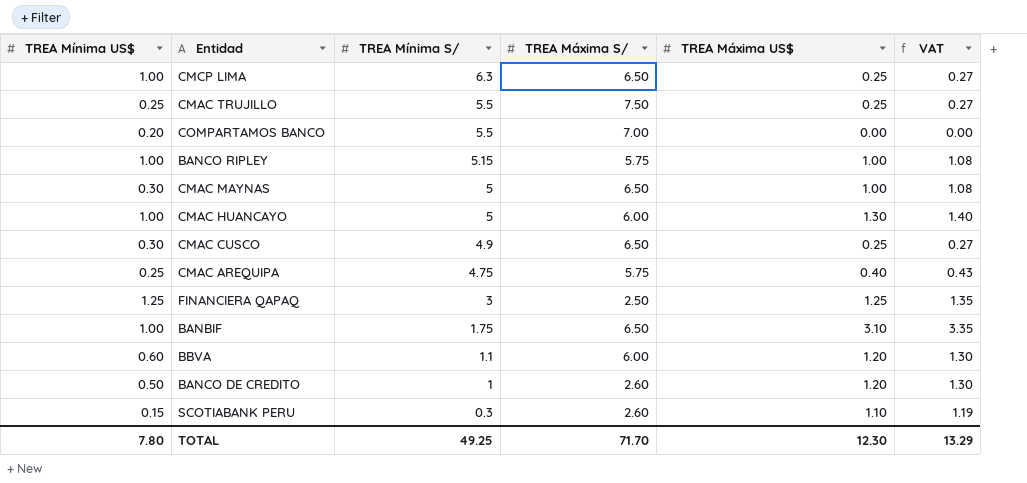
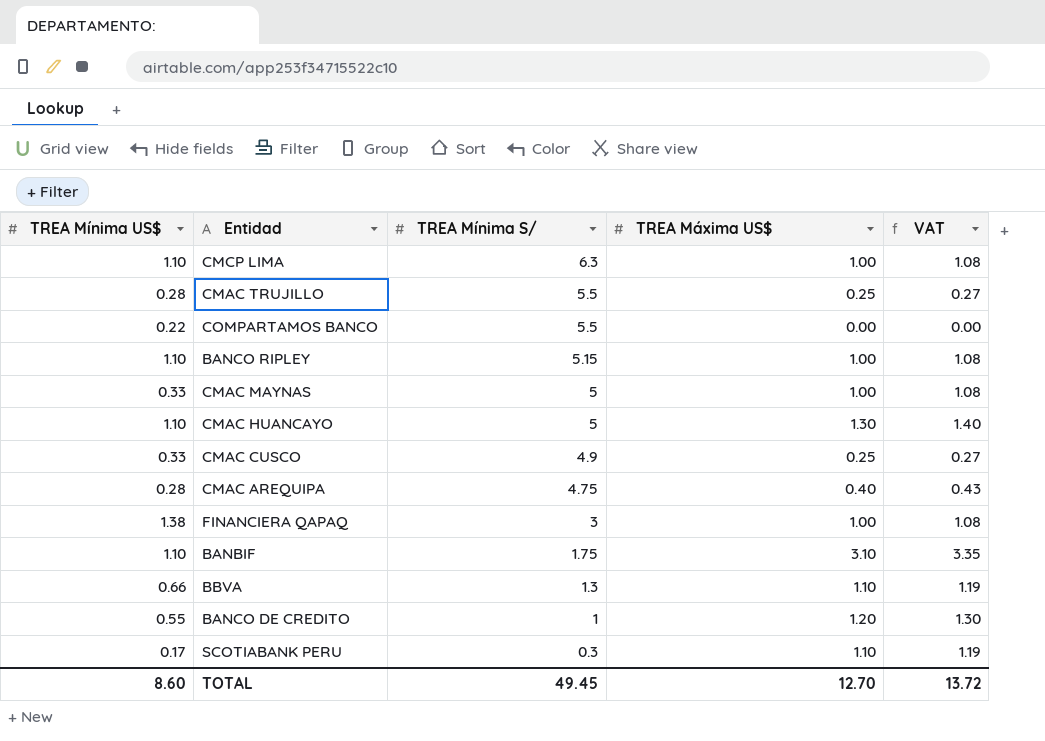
column TREA Máxima S/ | position: 4 -> none
CMCP LIMA | TREA Mínima US$: 1.00 -> 1.10
CMCP LIMA | TREA Máxima US$: 0.25 -> 1.00
CMCP LIMA | VAT: 0.27 -> 1.08
CMAC TRUJILLO | TREA Mínima US$: 0.25 -> 0.28
COMPARTAMOS BANCO | TREA Mínima US$: 0.20 -> 0.22
BANCO RIPLEY | TREA Mínima US$: 1.00 -> 1.10
CMAC MAYNAS | TREA Mínima US$: 0.30 -> 0.33
CMAC HUANCAYO | TREA Mínima US$: 1.00 -> 1.10
CMAC CUSCO | TREA Mínima US$: 0.30 -> 0.33
CMAC AREQUIPA | TREA Mínima US$: 0.25 -> 0.28
FINANCIERA QAPAQ | TREA Mínima US$: 1.25 -> 1.38
FINANCIERA QAPAQ | TREA Máxima US$: 1.25 -> 1.00
FINANCIERA QAPAQ | VAT: 1.35 -> 1.08
BANBIF | TREA Mínima US$: 1.00 -> 1.10
BBVA | TREA Mínima US$: 0.60 -> 0.66
BBVA | TREA Mínima S/: 1.1 -> 1.3
BBVA | TREA Máxima US$: 1.20 -> 1.10
BBVA | VAT: 1.30 -> 1.19
BANCO DE CREDITO | TREA Mínima US$: 0.50 -> 0.55
SCOTIABANK PERU | TREA Mínima US$: 0.15 -> 0.17
TOTAL | TREA Mínima US$: 7.80 -> 8.60
TOTAL | TREA Mínima S/: 49.25 -> 49.45
TOTAL | TREA Máxima US$: 12.30 -> 12.70
TOTAL | VAT: 13.29 -> 13.72

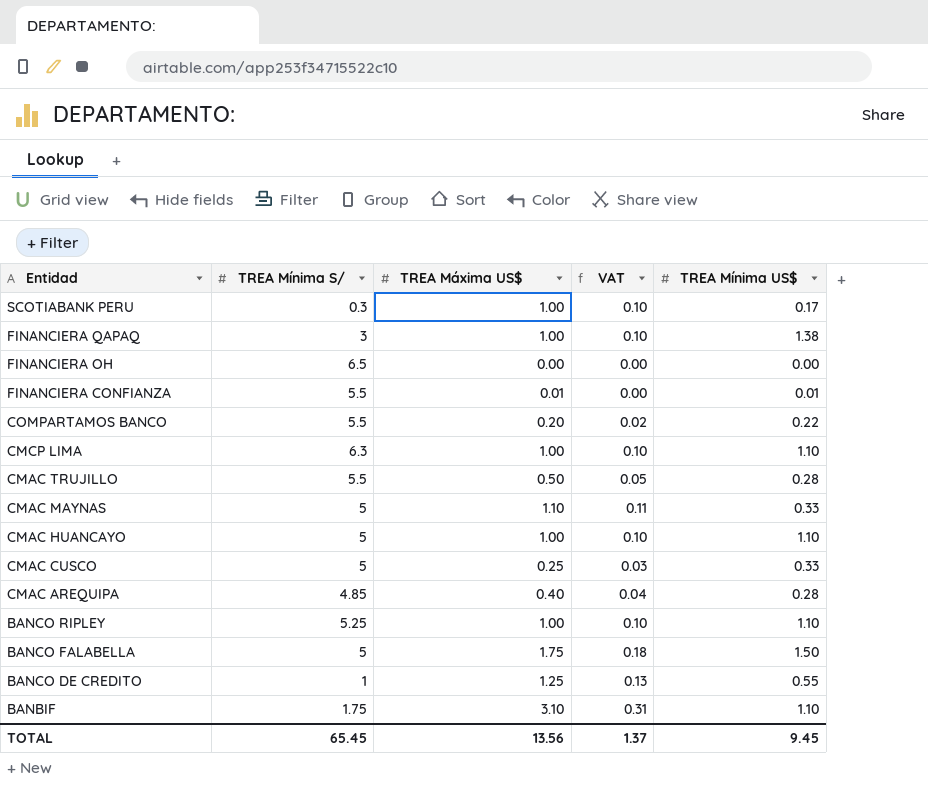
row order: TREA Mínima S/ descending -> Entidad descending
column VAT | formula: [TREA Máxima US$] * 1.08 -> [TREA Máxima US$] * 0.1
column TREA Mínima US$ | position: 1 -> 5
row BBVA: 0.66 | 1.3 | 1.10 | 1.19 -> none
SCOTIABANK PERU | TREA Máxima US$: 1.10 -> 1.00
row FINANCIERA OH: none -> 6.5 | 0.00 | 0.00 | 0.00
row FINANCIERA CONFIANZA: none -> 5.5 | 0.01 | 0.00 | 0.01
COMPARTAMOS BANCO | TREA Máxima US$: 0.00 -> 0.20
CMAC TRUJILLO | TREA Máxima US$: 0.25 -> 0.50
CMAC MAYNAS | TREA Máxima US$: 1.00 -> 1.10
CMAC HUANCAYO | TREA Máxima US$: 1.30 -> 1.00
CMAC CUSCO | TREA Mínima S/: 4.9 -> 5
CMAC AREQUIPA | TREA Mínima S/: 4.75 -> 4.85
BANCO RIPLEY | TREA Mínima S/: 5.15 -> 5.25
row BANCO FALABELLA: none -> 5 | 1.75 | 0.18 | 1.50
BANCO DE CREDITO | TREA Máxima US$: 1.20 -> 1.25
TOTAL | TREA Mínima S/: 49.45 -> 65.45
TOTAL | TREA Máxima US$: 12.70 -> 13.56
TOTAL | VAT: 13.72 -> 1.37
TOTAL | TREA Mínima US$: 8.60 -> 9.45

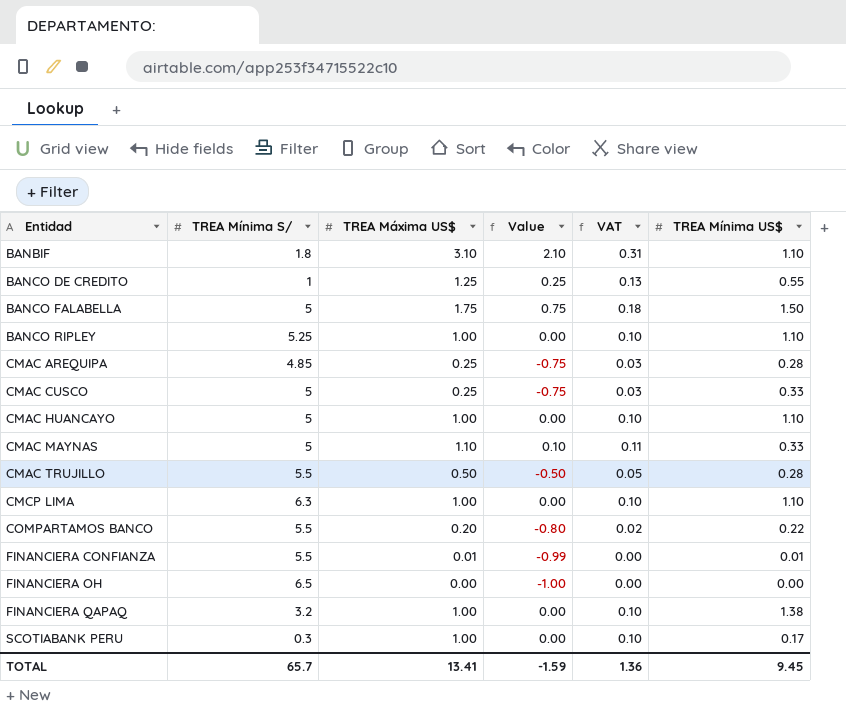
row order: Entidad descending -> Entidad ascending
column Value | formula: none -> [TREA Máxima US$] - 1
BANBIF | TREA Mínima S/: 1.75 -> 1.8
CMAC AREQUIPA | TREA Máxima US$: 0.40 -> 0.25
CMAC AREQUIPA | VAT: 0.04 -> 0.03
FINANCIERA QAPAQ | TREA Mínima S/: 3 -> 3.2
TOTAL | TREA Mínima S/: 65.45 -> 65.7
TOTAL | TREA Máxima US$: 13.56 -> 13.41
TOTAL | VAT: 1.37 -> 1.36

